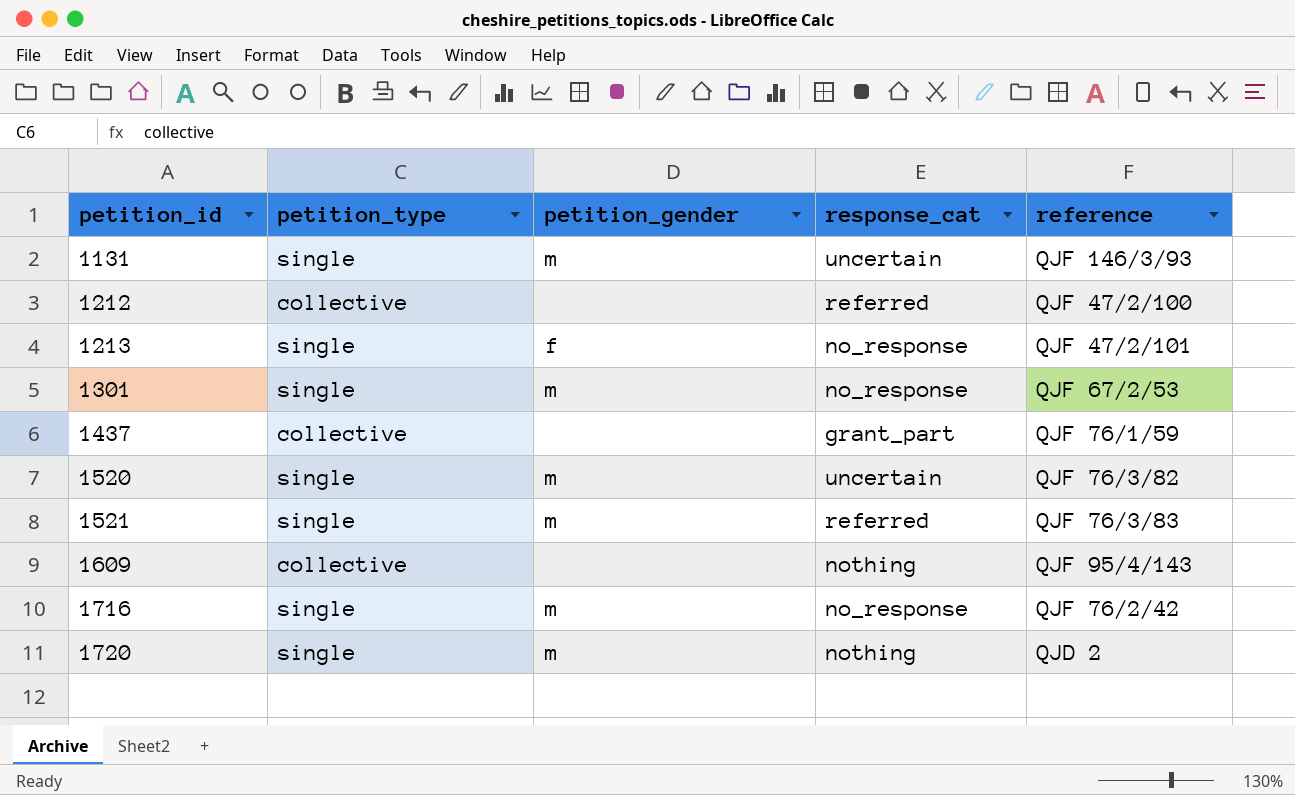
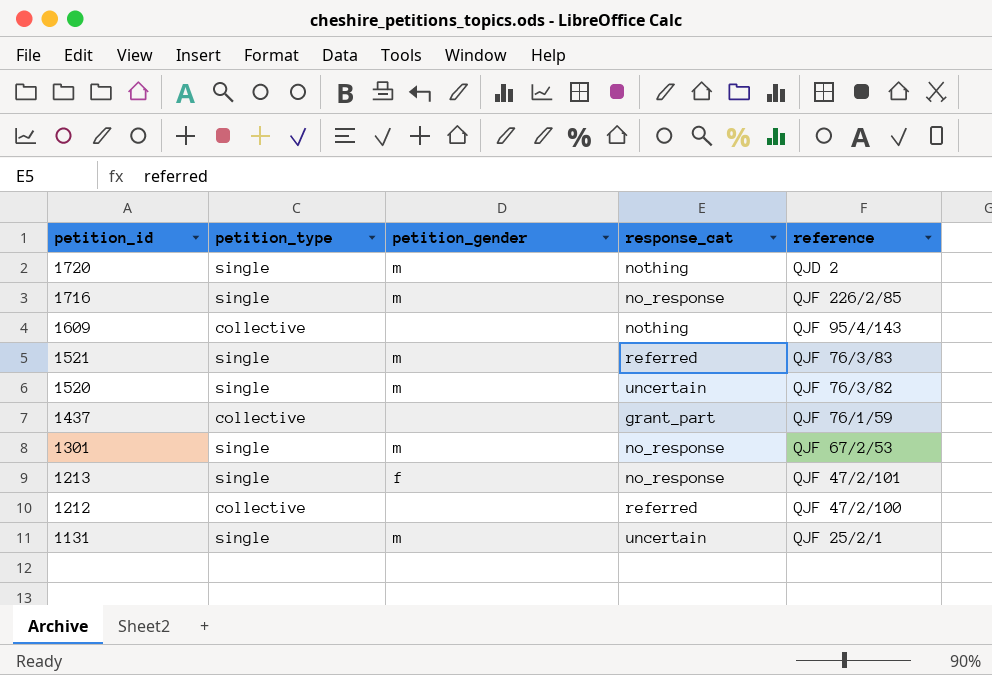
row order: petition_id ascending -> petition_id descending
1716 | reference: QJF 76/2/42 -> QJF 226/2/85
1131 | reference: QJF 146/3/93 -> QJF 25/2/1

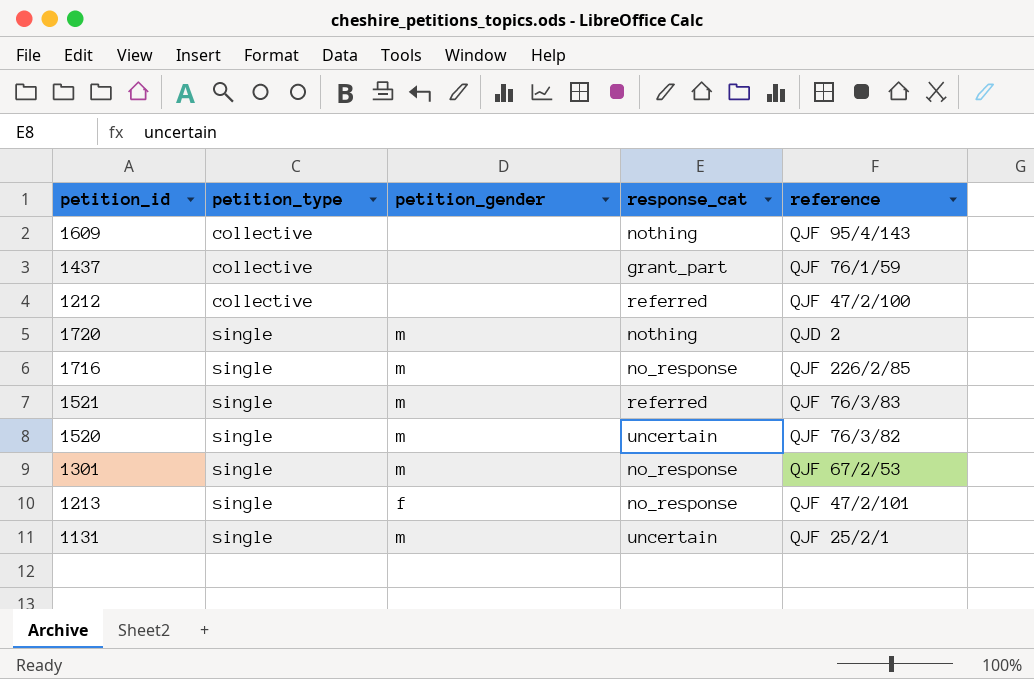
row order: petition_id descending -> petition_type ascending

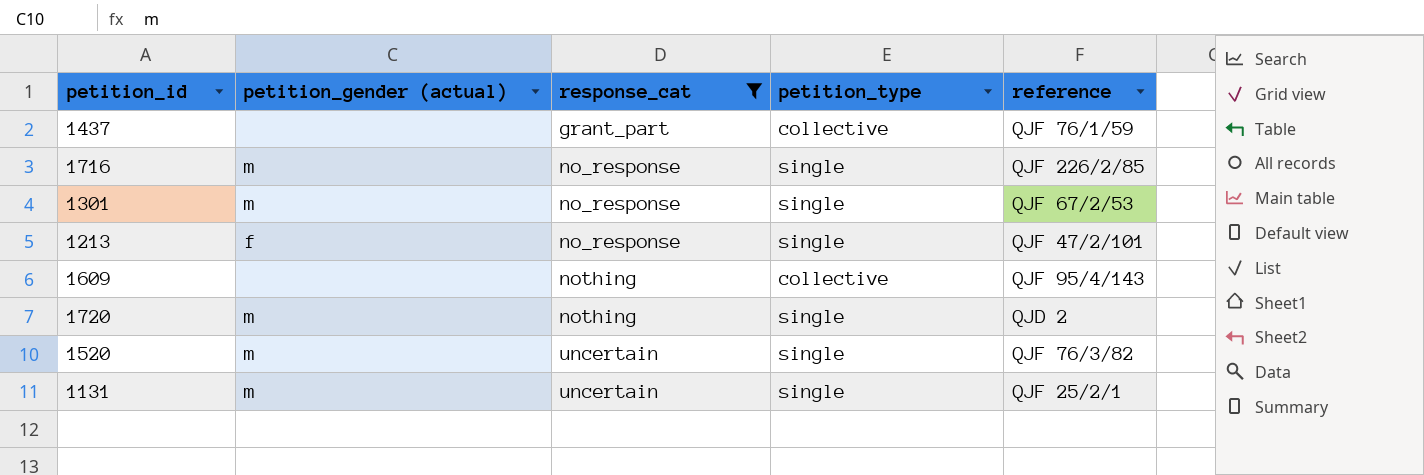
filter: none -> response_cat != referred
row order: petition_type ascending -> response_cat ascending
column name: petition_gender -> petition_gender (actual)
column petition_type | position: 2 -> 4

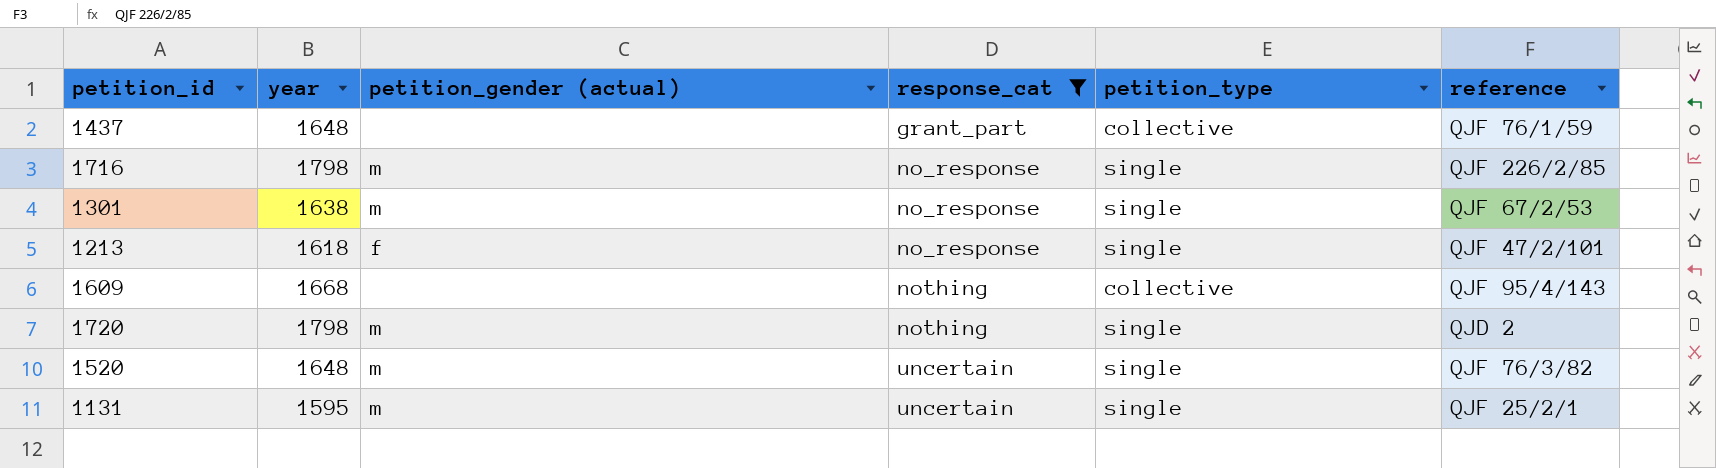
column year | position: none -> 2

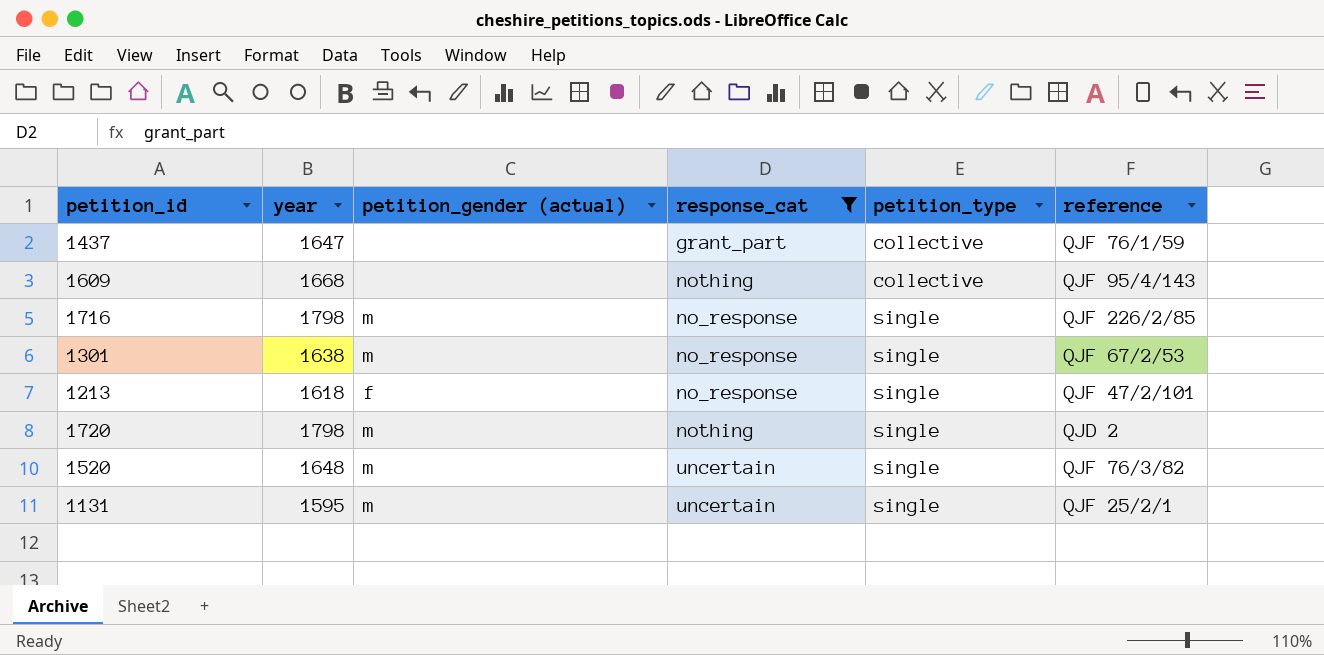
row order: response_cat ascending -> petition_type ascending
1437 | year: 1648 -> 1647

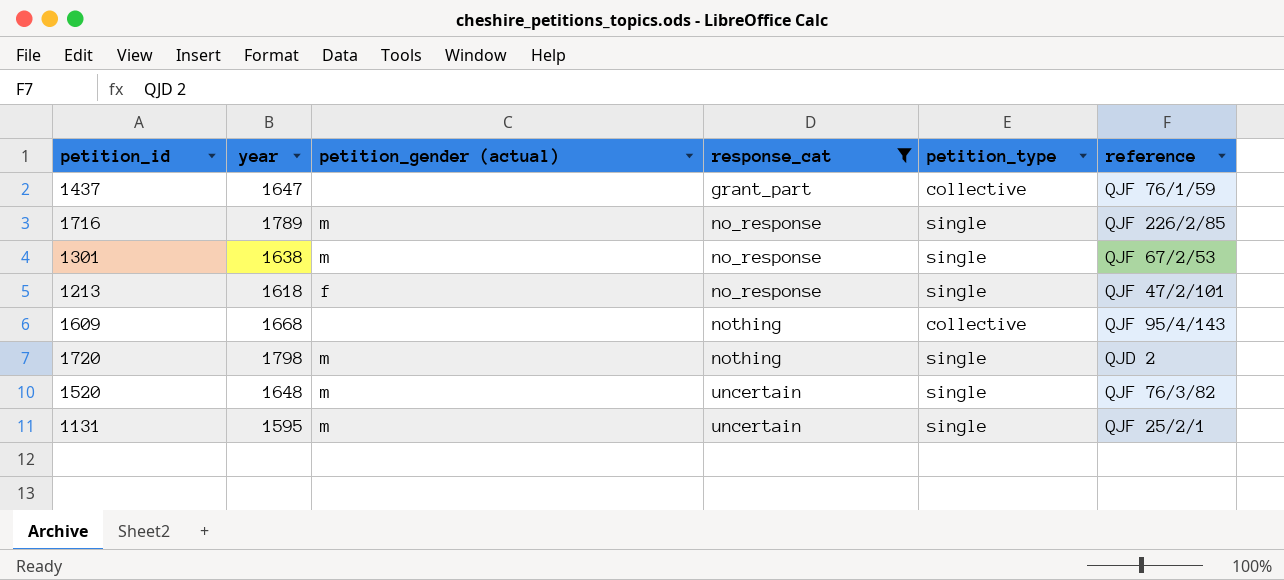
row order: petition_type ascending -> response_cat ascending
1716 | year: 1798 -> 1789

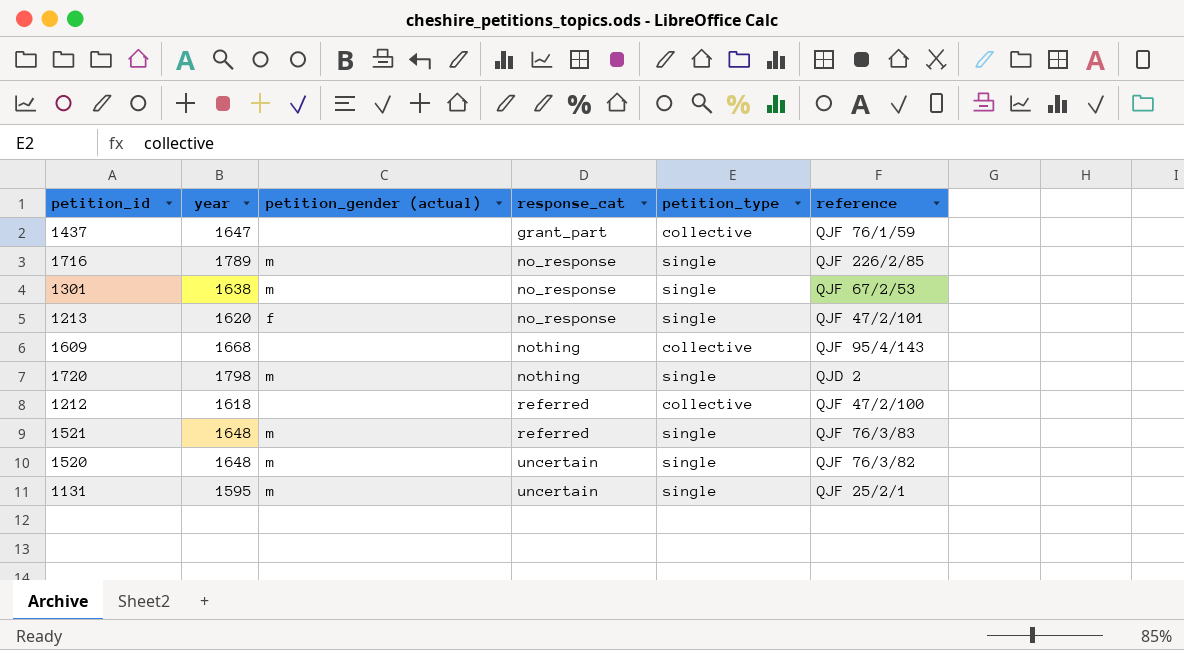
filter: response_cat != referred -> none
1213 | year: 1618 -> 1620

